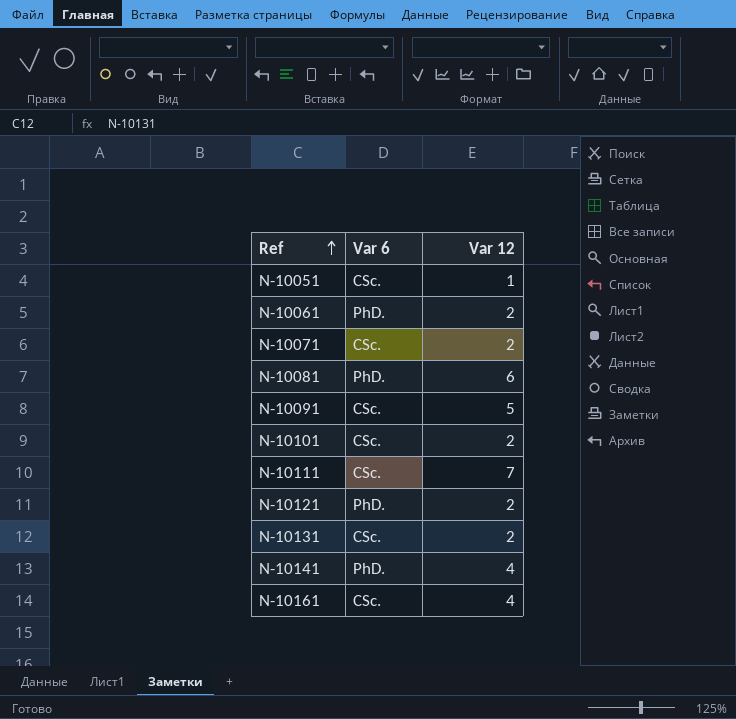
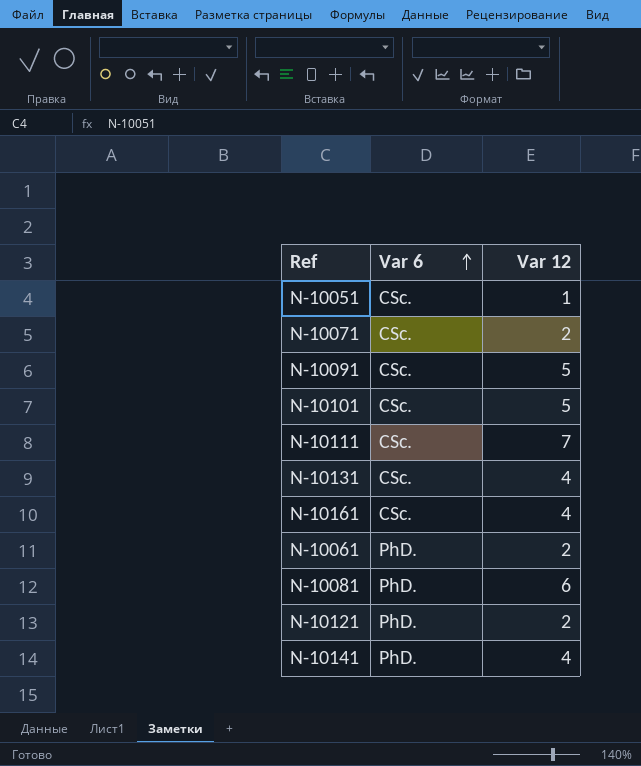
row order: Ref ascending -> Var 6 ascending
N-10101 | Var 12: 2 -> 5
N-10131 | Var 12: 2 -> 4

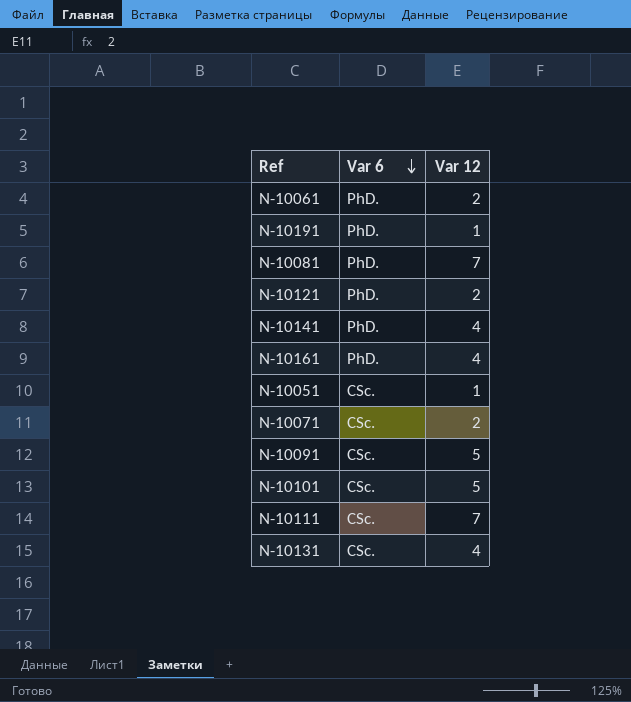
row order: Var 6 ascending -> Var 6 descending
row N-10191: none -> PhD. | 1
N-10081 | Var 12: 6 -> 7
N-10161 | Var 6: CSc. -> PhD.

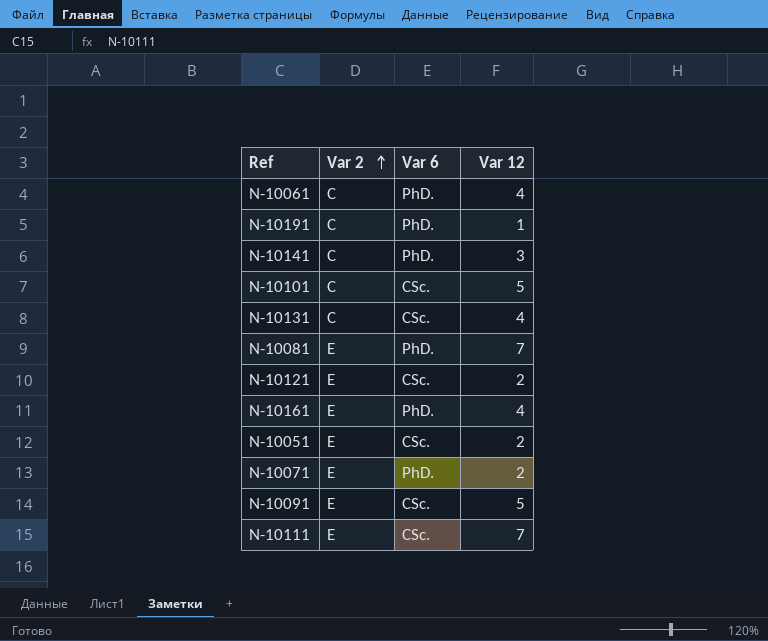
row order: Var 6 descending -> Var 2 ascending
column Var 2 | position: none -> 2
N-10061 | Var 12: 2 -> 4
N-10141 | Var 12: 4 -> 3
N-10121 | Var 6: PhD. -> CSc.
N-10051 | Var 12: 1 -> 2
N-10071 | Var 6: CSc. -> PhD.

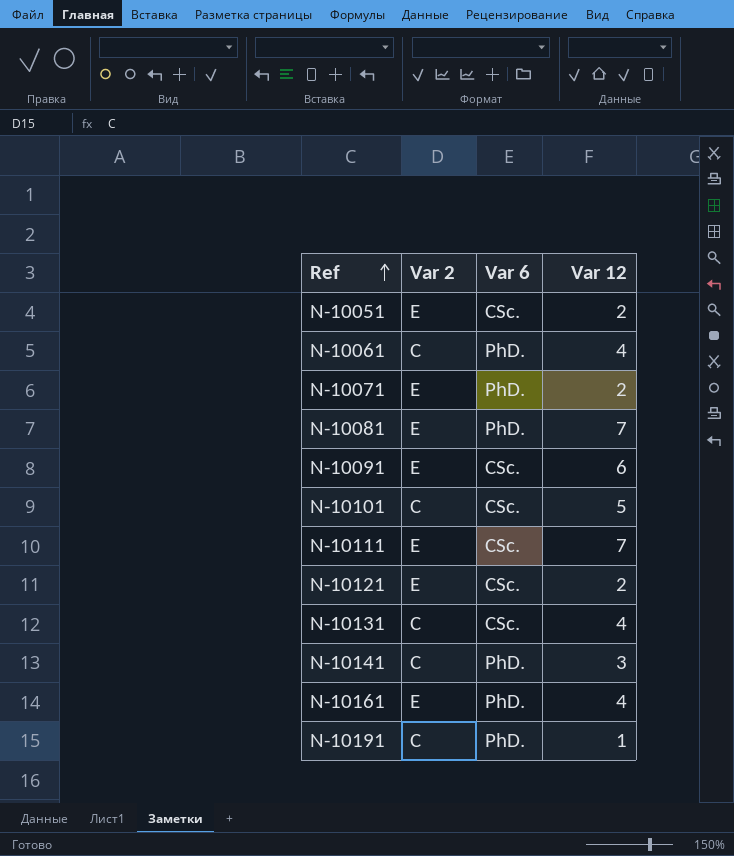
row order: Var 2 ascending -> Ref ascending
N-10091 | Var 12: 5 -> 6

